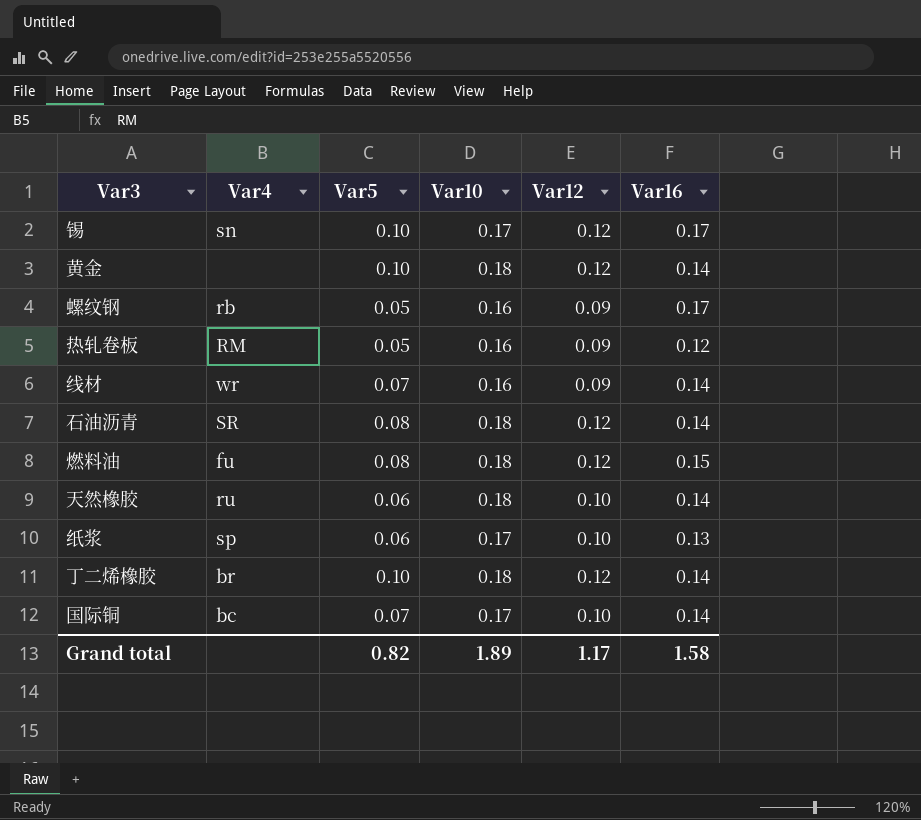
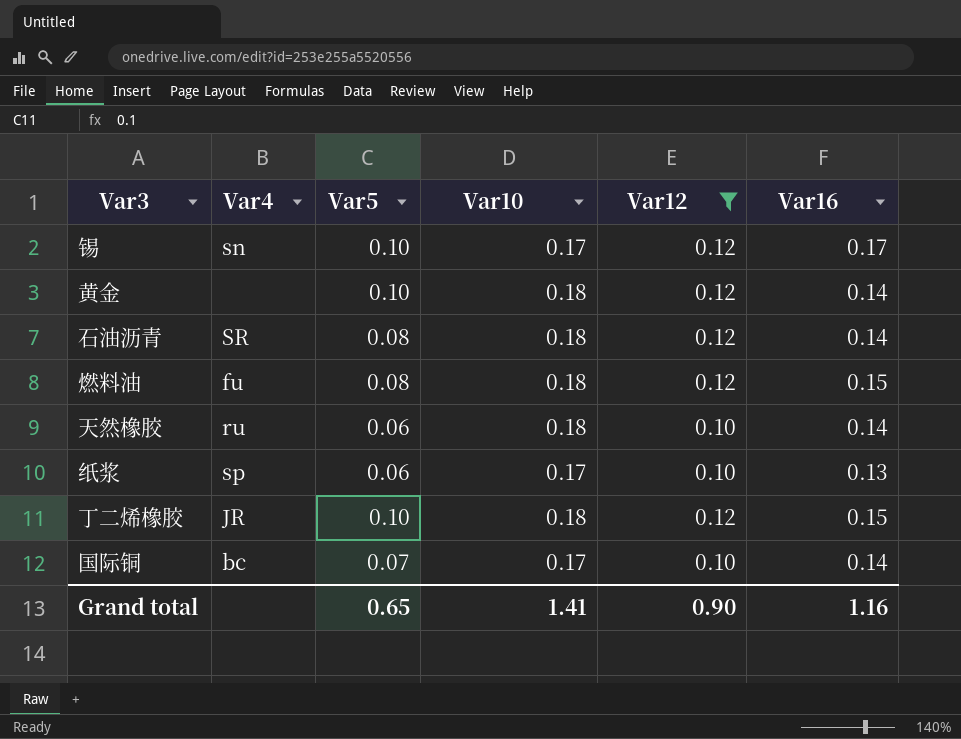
filter: none -> Var12 != 0.09
丁二烯橡胶 | Var4: br -> JR
丁二烯橡胶 | Var16: 0.14 -> 0.15
Grand total | Var5: 0.82 -> 0.65
Grand total | Var10: 1.89 -> 1.41
Grand total | Var12: 1.17 -> 0.90
Grand total | Var16: 1.58 -> 1.16

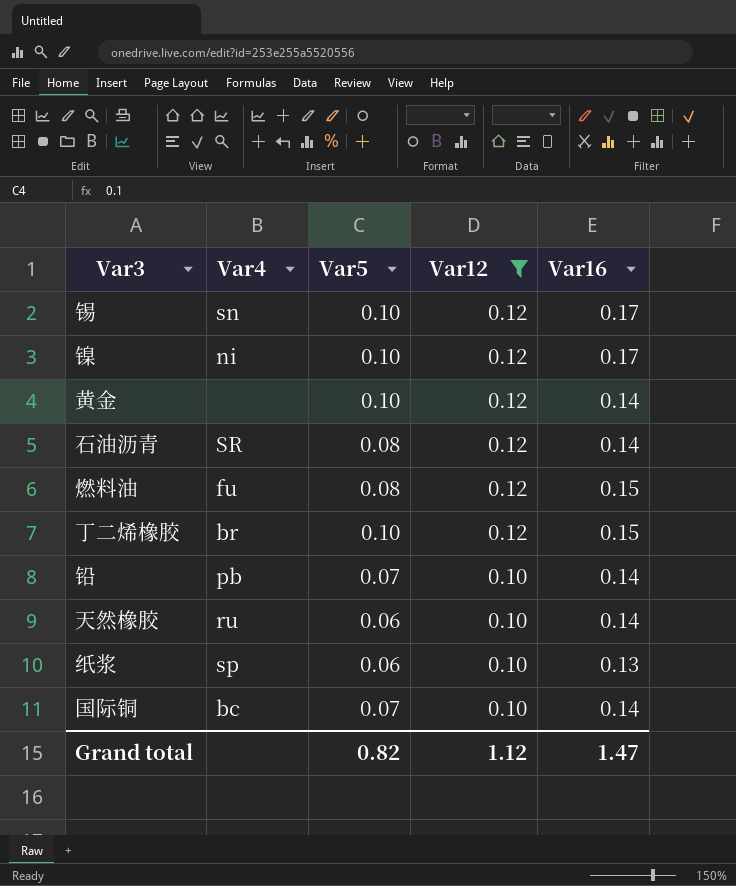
row order: none -> Var12 descending
column Var10 | position: 4 -> none
row 镍: none -> ni | 0.10 | 0.12 | 0.17
丁二烯橡胶 | Var4: JR -> br
row 铅: none -> pb | 0.07 | 0.10 | 0.14
Grand total | Var5: 0.65 -> 0.82
Grand total | Var12: 0.90 -> 1.12
Grand total | Var16: 1.16 -> 1.47

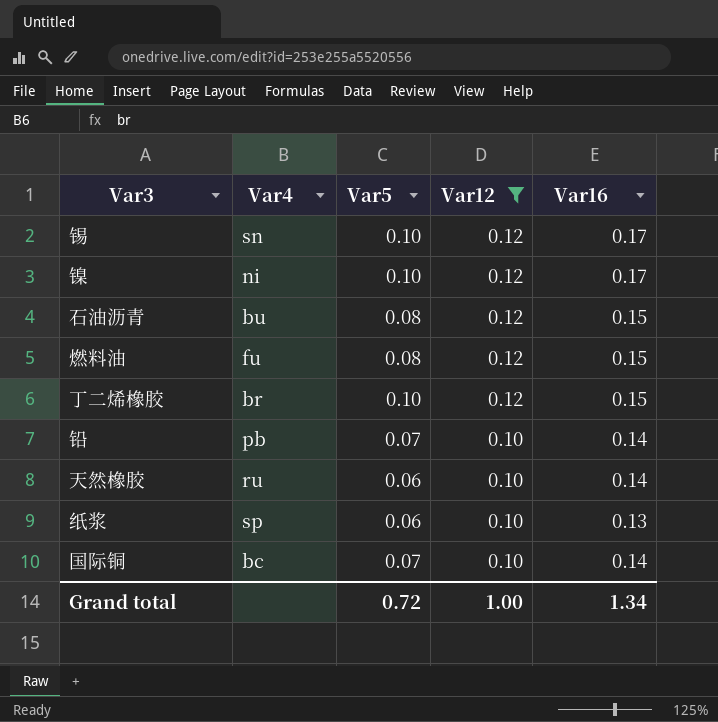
row 黄金: none | 0.10 | 0.12 | 0.14 -> none
石油沥青 | Var4: SR -> bu
石油沥青 | Var16: 0.14 -> 0.15
Grand total | Var5: 0.82 -> 0.72
Grand total | Var12: 1.12 -> 1.00
Grand total | Var16: 1.47 -> 1.34

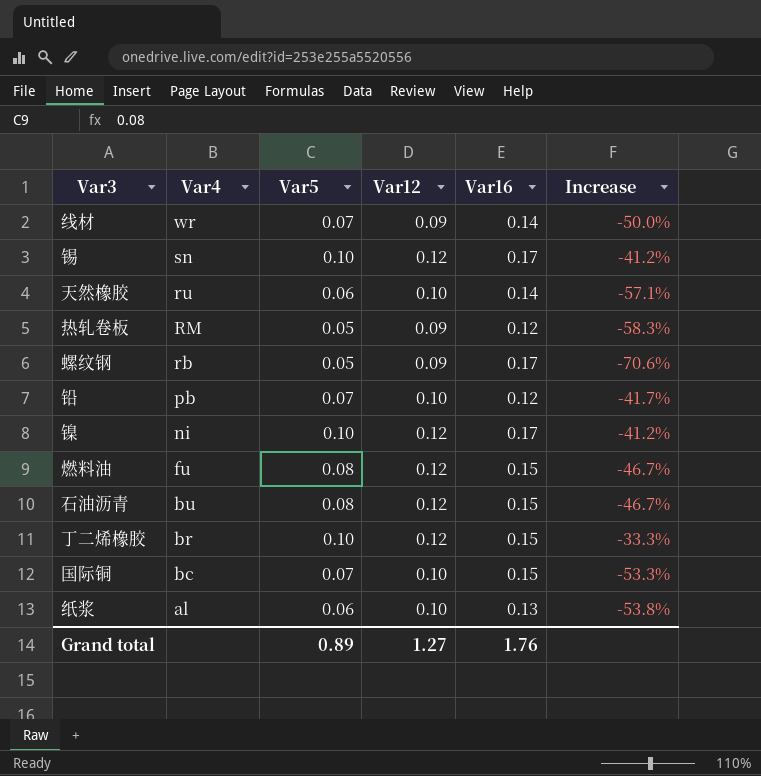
filter: Var12 != 0.09 -> none
row order: Var12 descending -> Var4 descending
column Increase | formula: none -> ([Var5] - [Var16]) / [Var16]
铅 | Var16: 0.14 -> 0.12
国际铜 | Var16: 0.14 -> 0.15
纸浆 | Var4: sp -> al
Grand total | Var5: 0.72 -> 0.89
Grand total | Var12: 1.00 -> 1.27
Grand total | Var16: 1.34 -> 1.76

